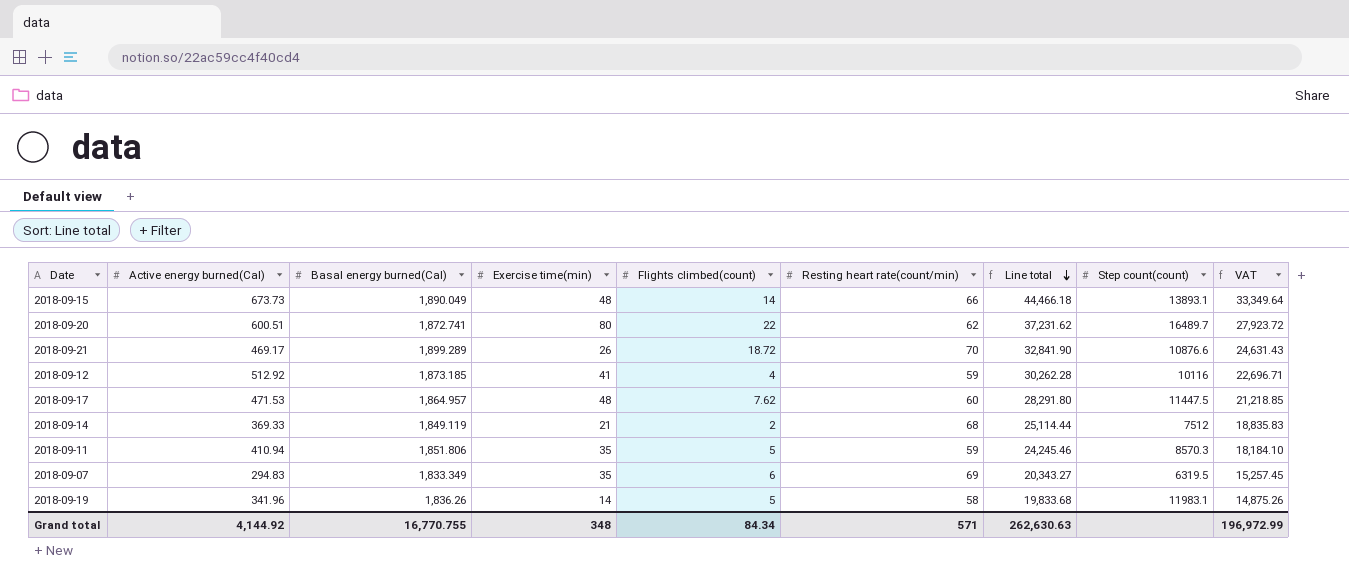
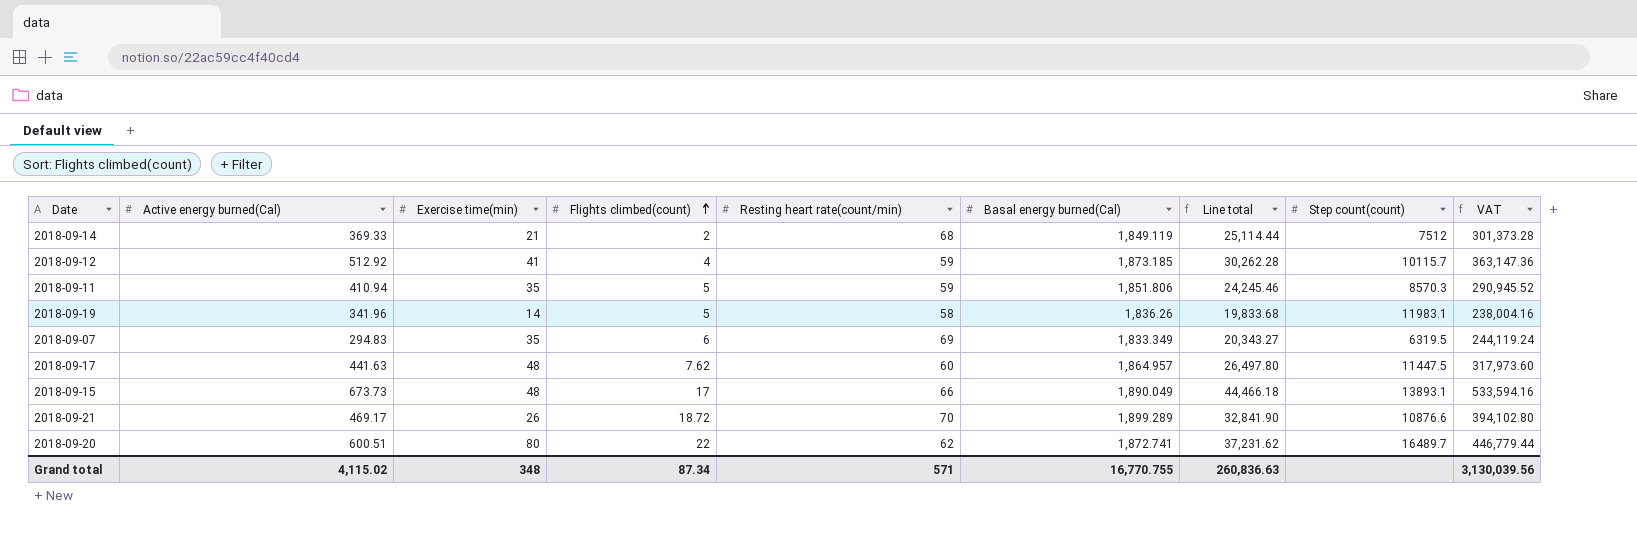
row order: Line total descending -> Flights climbed(count) ascending
column Basal energy burned(Cal) | position: 3 -> 6
column VAT | formula: [Line total] * 0.75 -> [Line total] * 12
2018-09-12 | Step count(count): 10116 -> 10115.7
2018-09-17 | Active energy burned(Cal): 471.53 -> 441.63
2018-09-17 | Line total: 28,291.80 -> 26,497.80
2018-09-15 | Flights climbed(count): 14 -> 17
Grand total | Active energy burned(Cal): 4,144.92 -> 4,115.02
Grand total | Flights climbed(count): 84.34 -> 87.34
Grand total | Line total: 262,630.63 -> 260,836.63
Grand total | VAT: 196,972.99 -> 3,130,039.56

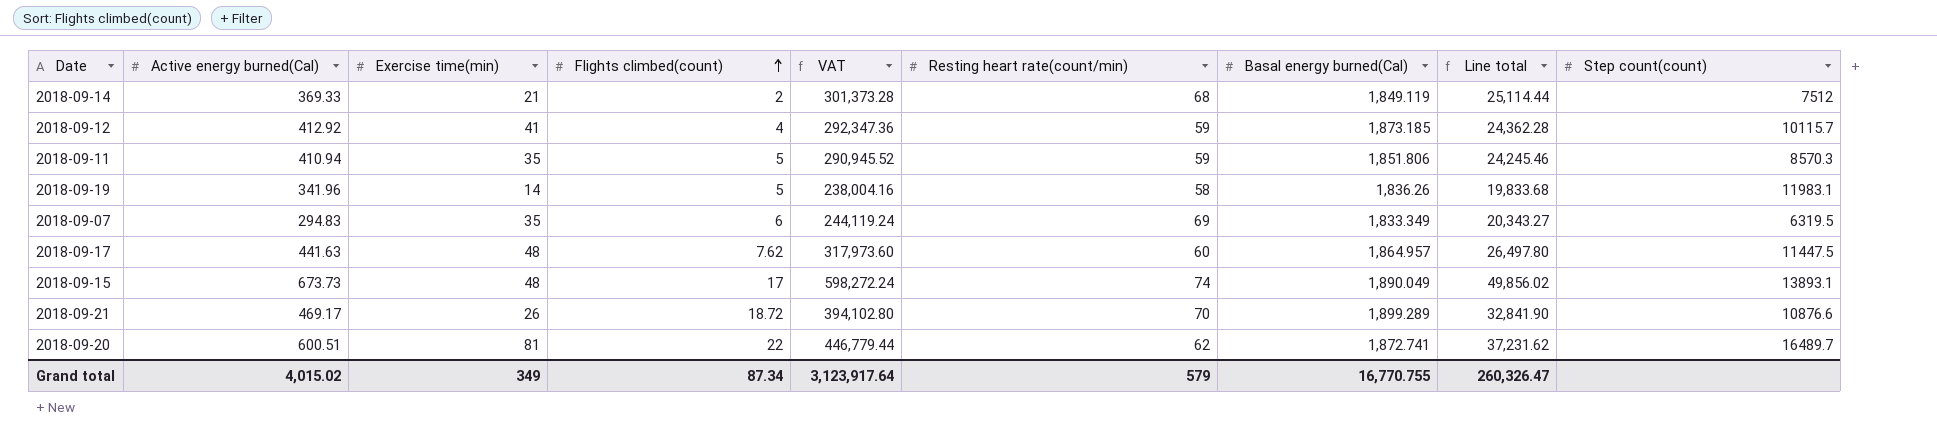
column VAT | position: 9 -> 5
2018-09-12 | Active energy burned(Cal): 512.92 -> 412.92
2018-09-12 | VAT: 363,147.36 -> 292,347.36
2018-09-12 | Line total: 30,262.28 -> 24,362.28
2018-09-15 | VAT: 533,594.16 -> 598,272.24
2018-09-15 | Resting heart rate(count/min): 66 -> 74
2018-09-15 | Line total: 44,466.18 -> 49,856.02
2018-09-20 | Exercise time(min): 80 -> 81
Grand total | Active energy burned(Cal): 4,115.02 -> 4,015.02
Grand total | Exercise time(min): 348 -> 349
Grand total | VAT: 3,130,039.56 -> 3,123,917.64
Grand total | Resting heart rate(count/min): 571 -> 579
Grand total | Line total: 260,836.63 -> 260,326.47

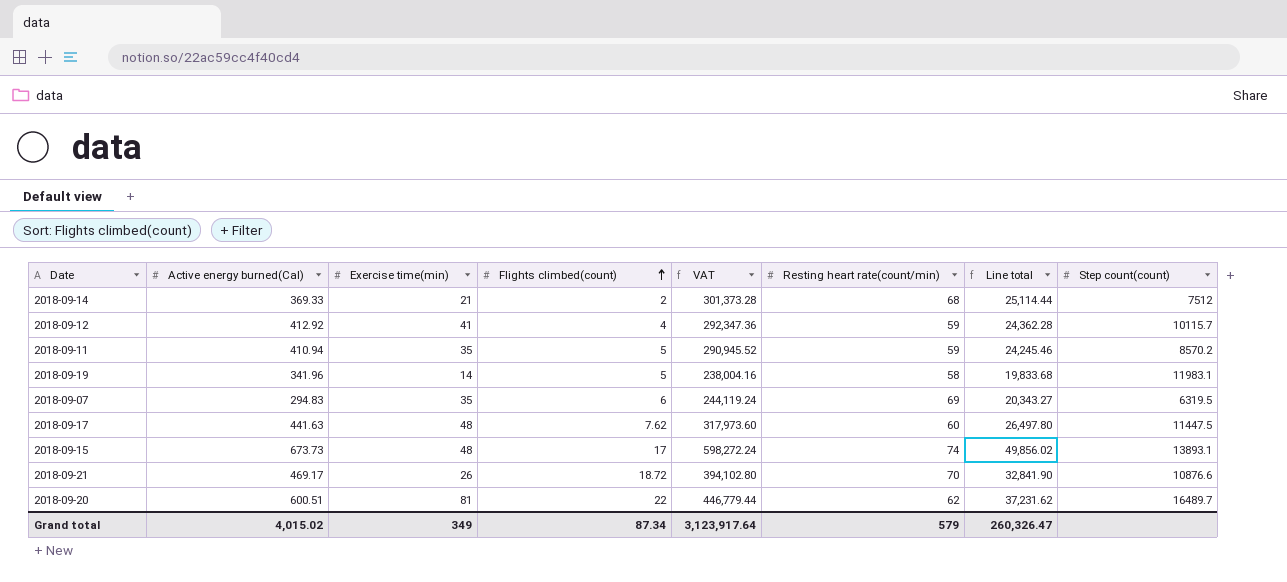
column Basal energy burned(Cal) | position: 7 -> none
2018-09-11 | Step count(count): 8570.3 -> 8570.2

